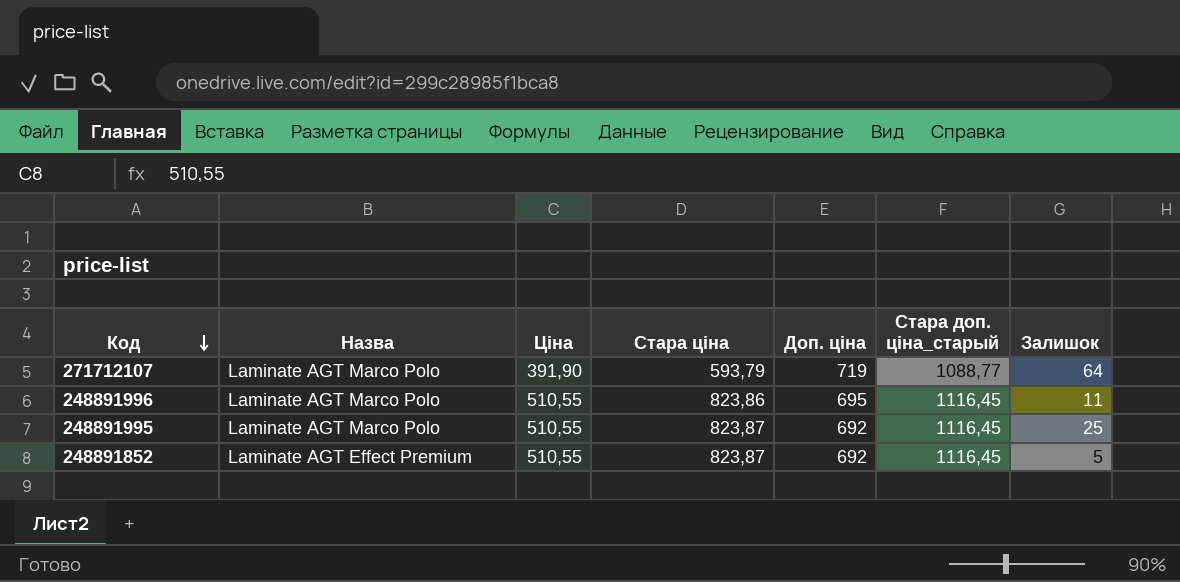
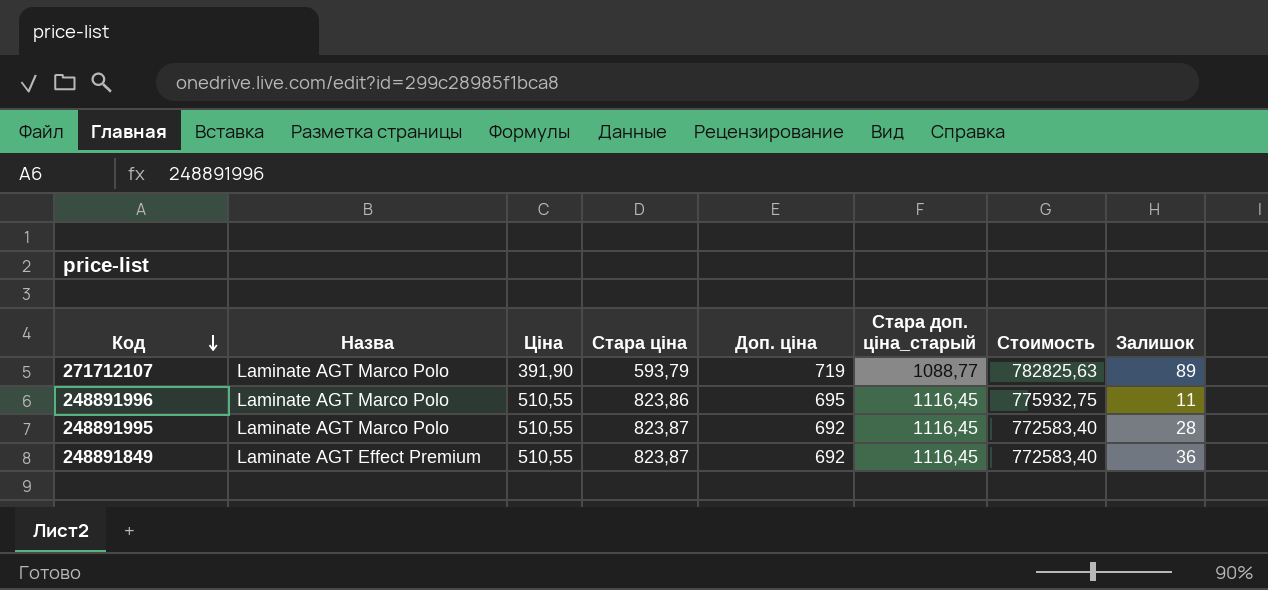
column Стоимость | formula: none -> [Доп. ціна] * [Стара доп. ціна_старый]
row 248891852: Laminate AGT Effect Premium | 510,55 | 823,87 | 692 | 1116,45 | 5 -> none
271712107 | Залишок: 64 -> 89
248891995 | Залишок: 25 -> 28
row 248891849: none -> Laminate AGT Effect Premium | 510,55 | 823,87 | 692 | 1116,45 | 772583,40 | 36

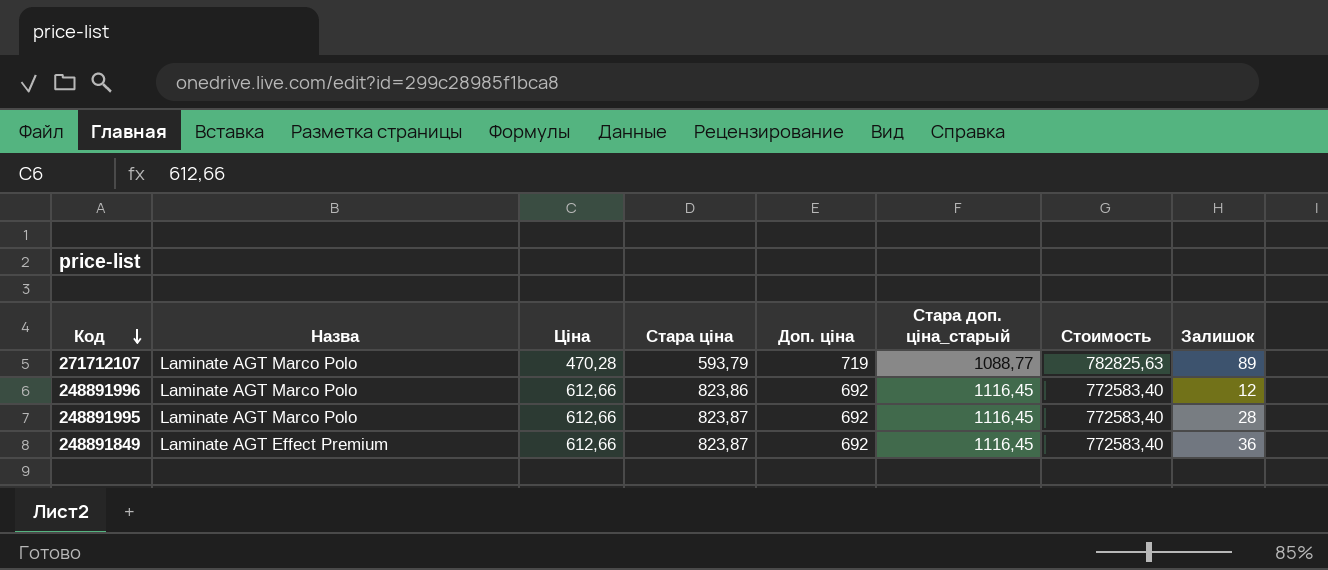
271712107 | Ціна: 391,90 -> 470,28
248891996 | Ціна: 510,55 -> 612,66
248891996 | Доп. ціна: 695 -> 692
248891996 | Стоимость: 775932,75 -> 772583,40
248891996 | Залишок: 11 -> 12
248891995 | Ціна: 510,55 -> 612,66
248891849 | Ціна: 510,55 -> 612,66

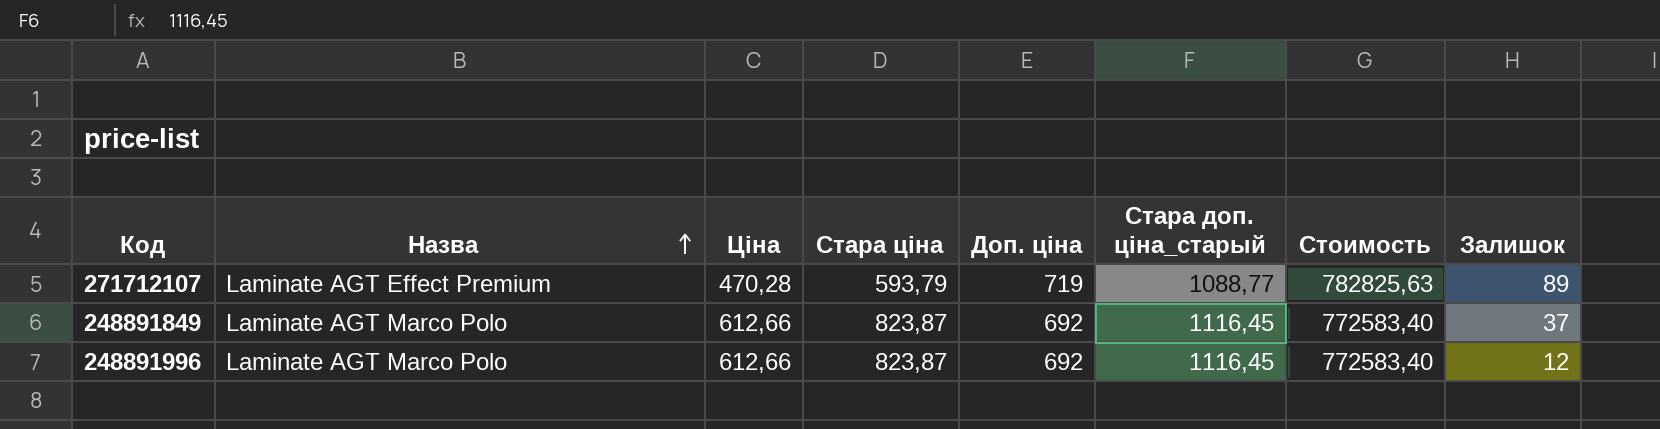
row order: Код descending -> Назва ascending
row 248891995: Laminate AGT Marco Polo | 612,66 | 823,87 | 692 | 1116,45 | 772583,40 | 28 -> none
271712107 | Назва: Laminate AGT Marco Polo -> Laminate AGT Effect Premium
248891849 | Назва: Laminate AGT Effect Premium -> Laminate AGT Marco Polo
248891849 | Залишок: 36 -> 37
248891996 | Стара ціна: 823,86 -> 823,87

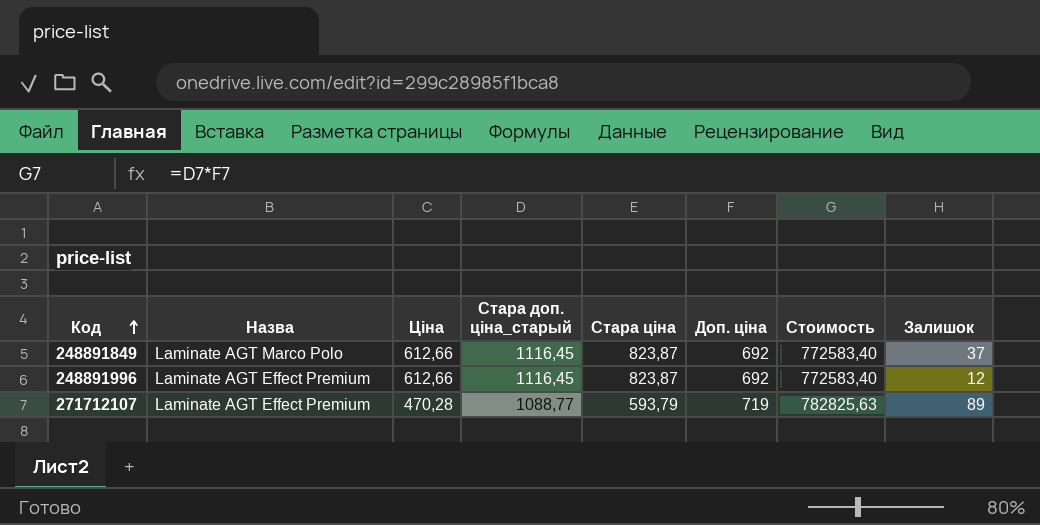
row order: Назва ascending -> Код ascending
column Стара доп. ціна_старый | position: 6 -> 4
248891996 | Назва: Laminate AGT Marco Polo -> Laminate AGT Effect Premium

